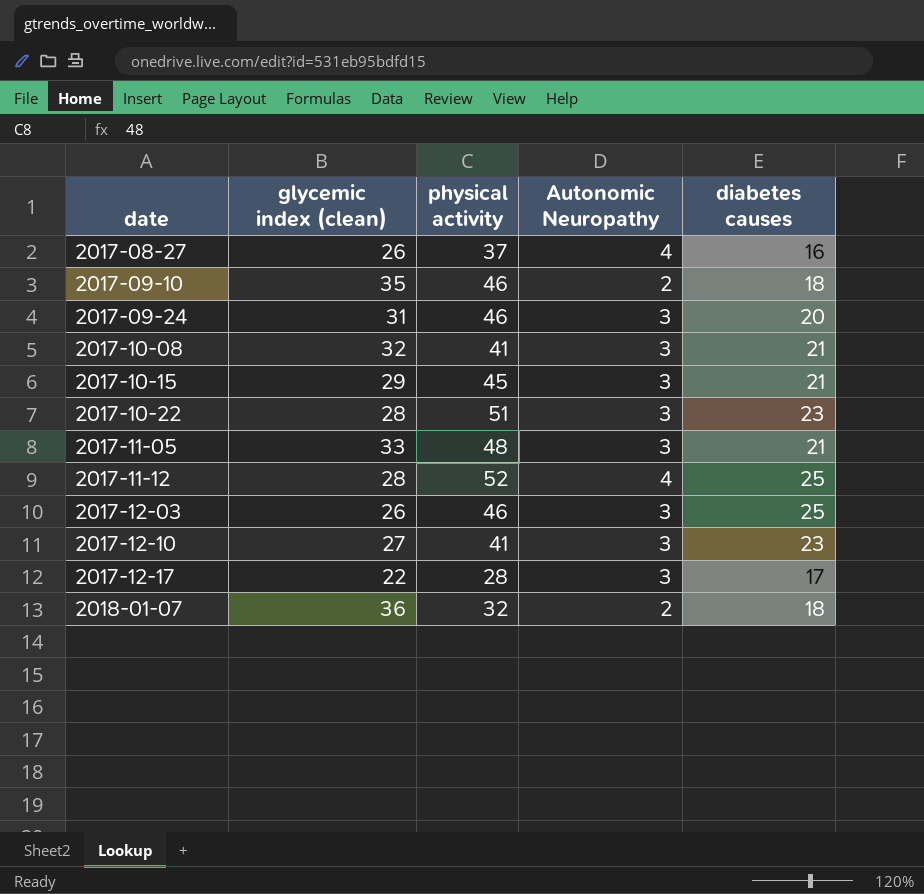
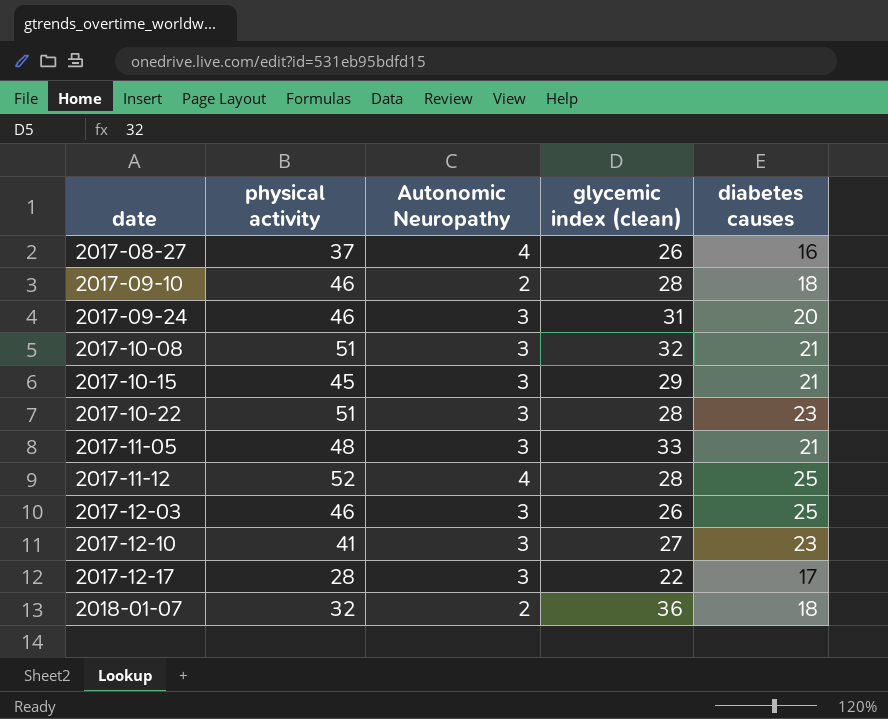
column glycemic index (clean) | position: 2 -> 4
2017-09-10 | glycemic index (clean): 35 -> 28
2017-10-08 | physical activity: 41 -> 51

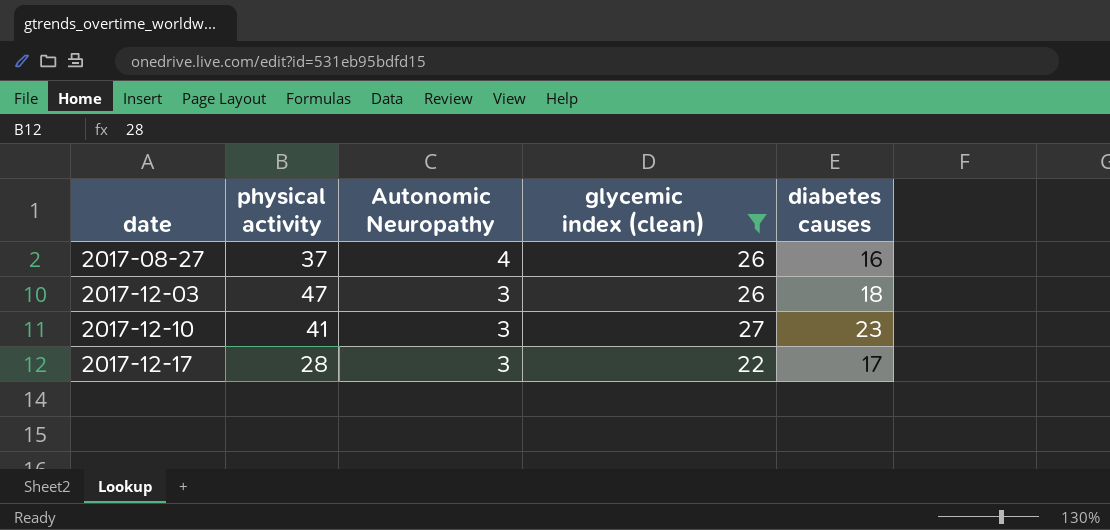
filter: none -> glycemic index (clean) <= 27
2017-12-03 | physical activity: 46 -> 47
2017-12-03 | diabetes causes: 25 -> 18

